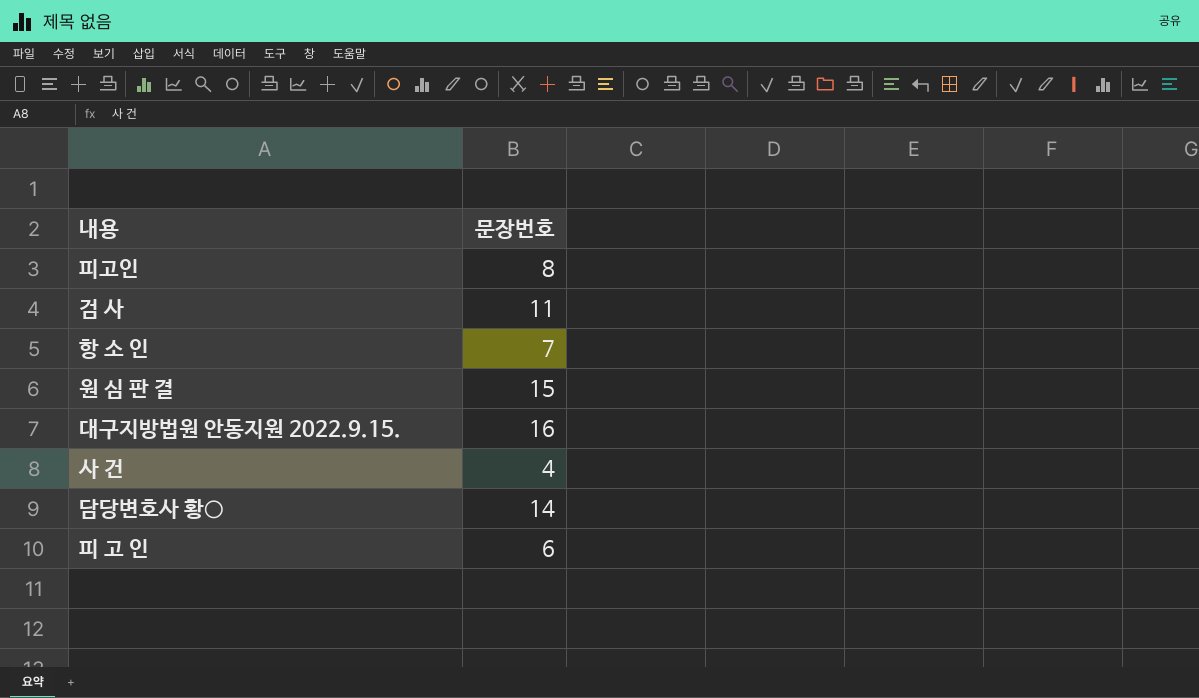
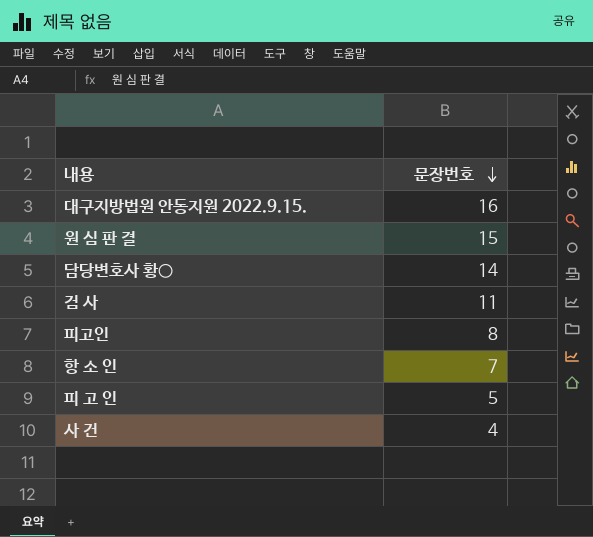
row order: none -> 문장번호 descending
피 고 인 | 문장번호: 6 -> 5

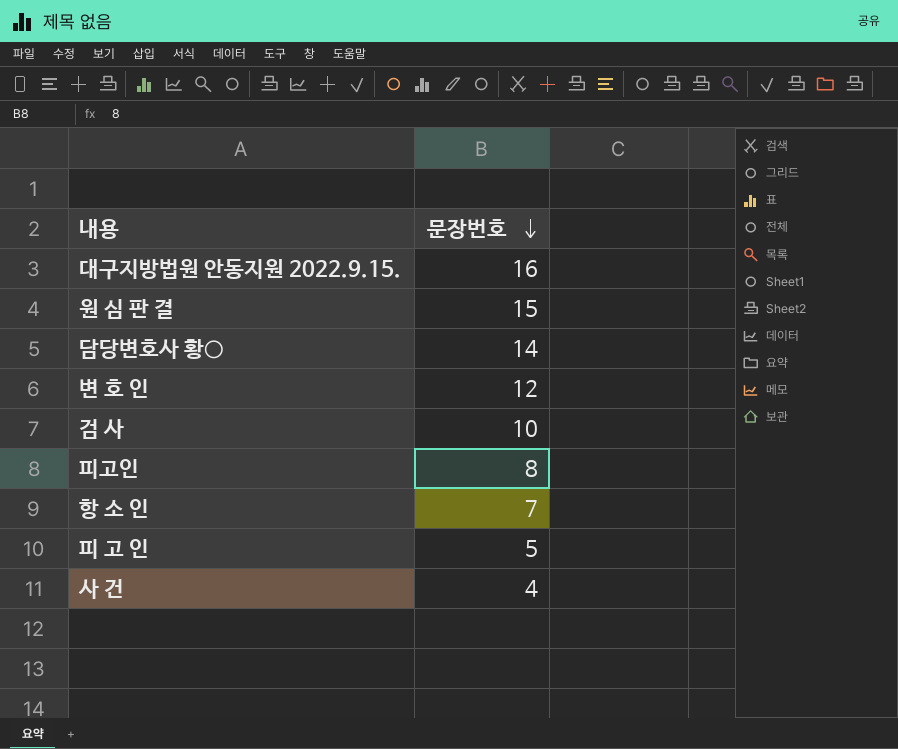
row 변 호 인: none -> 12
검 사 | 문장번호: 11 -> 10

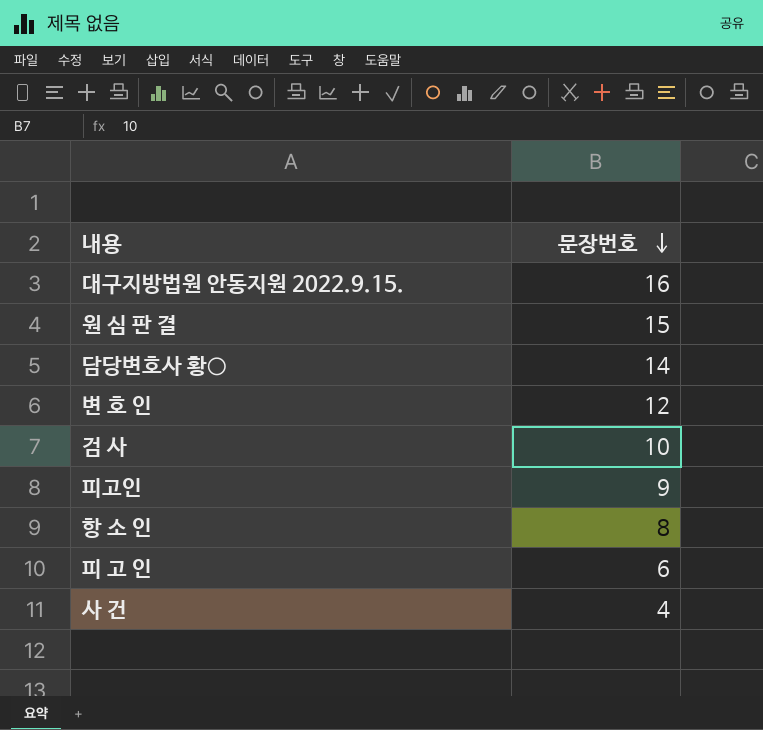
피고인 | 문장번호: 8 -> 9
항 소 인 | 문장번호: 7 -> 8
피 고 인 | 문장번호: 5 -> 6

